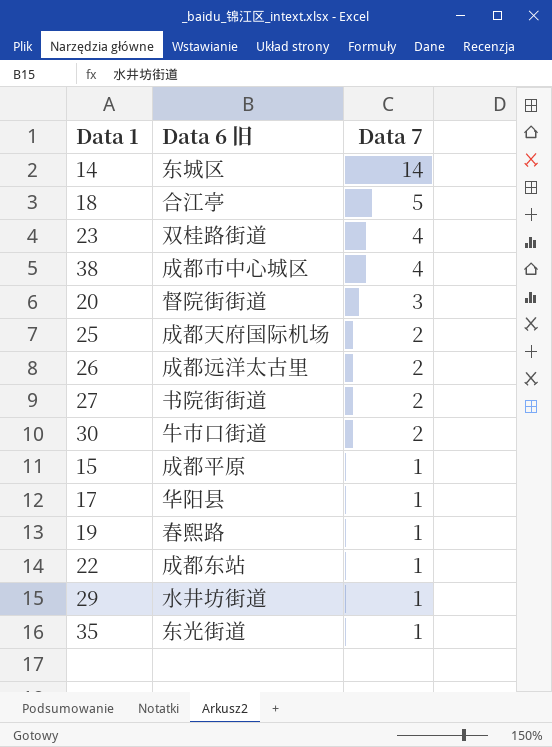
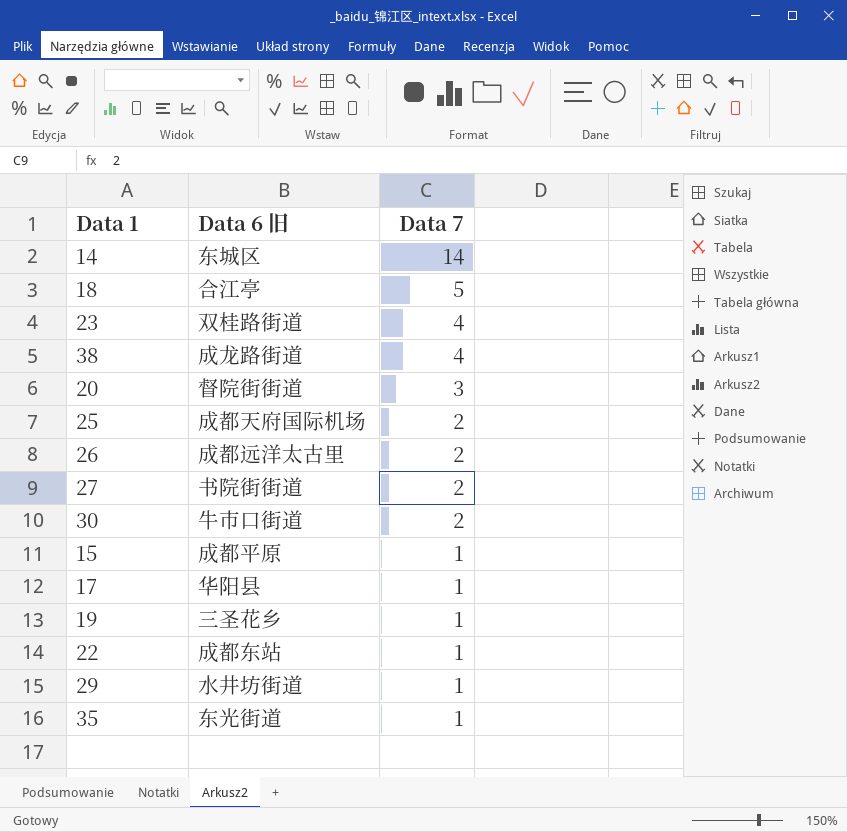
38 | Data 6 旧: 成都市中心城区 -> 成龙路街道
19 | Data 6 旧: 春熙路 -> 三圣花乡

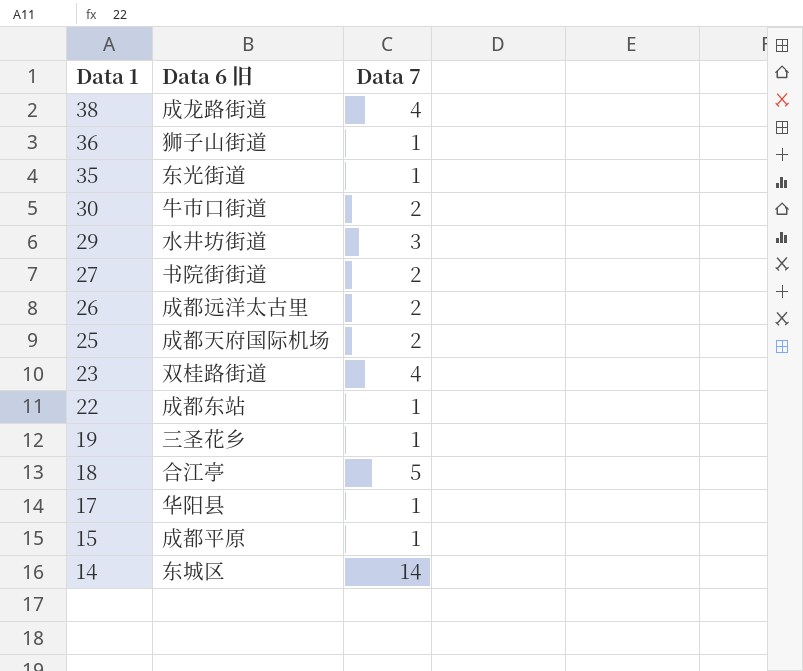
row order: Data 7 descending -> Data 1 descending
row 20: 督院街街道 | 3 -> none
row 36: none -> 狮子山街道 | 1
29 | Data 7: 1 -> 3

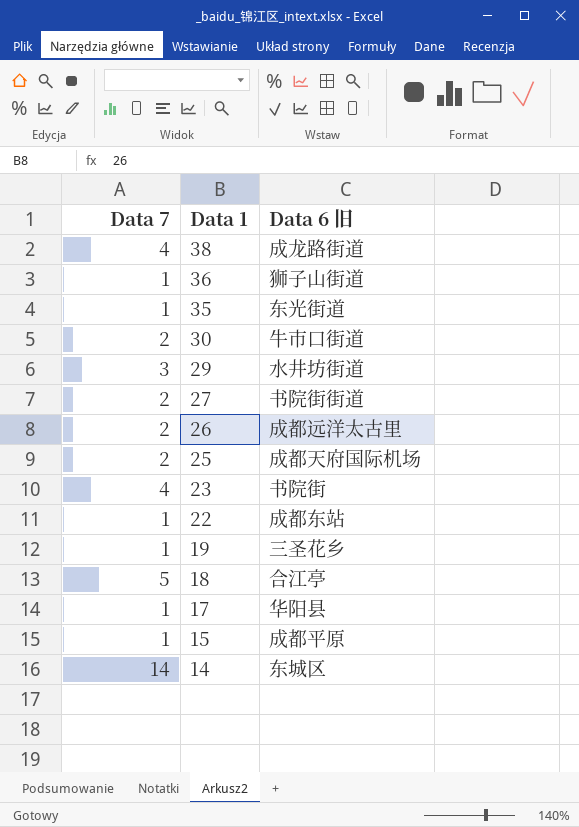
column Data 7 | position: 3 -> 1
23 | Data 6 旧: 双桂路街道 -> 书院街

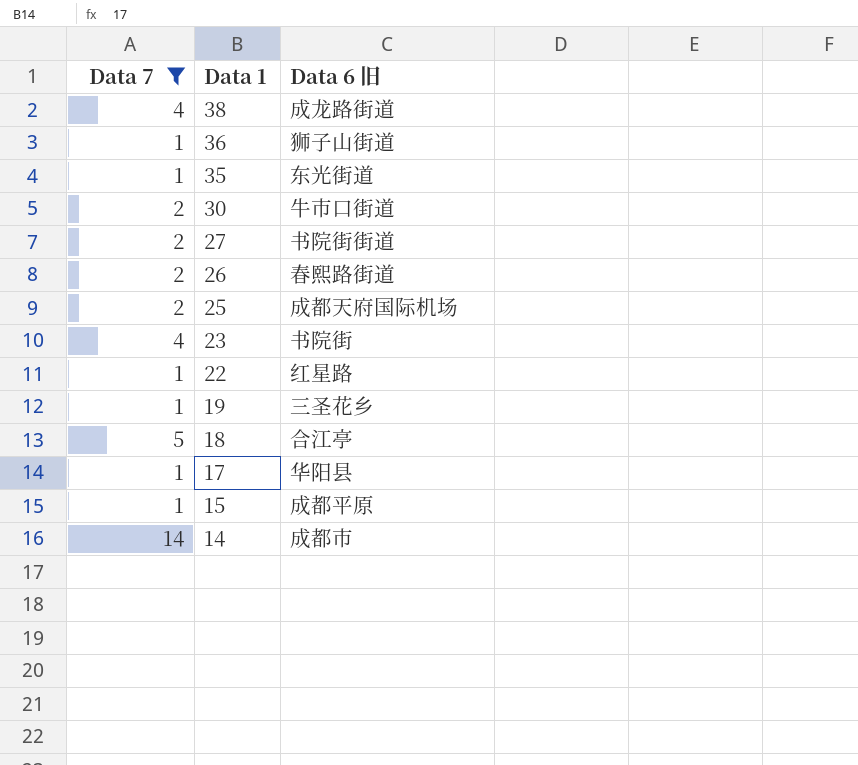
filter: none -> Data 7 != 3
26 | Data 6 旧: 成都远洋太古里 -> 春熙路街道
22 | Data 6 旧: 成都东站 -> 红星路
14 | Data 6 旧: 东城区 -> 成都市

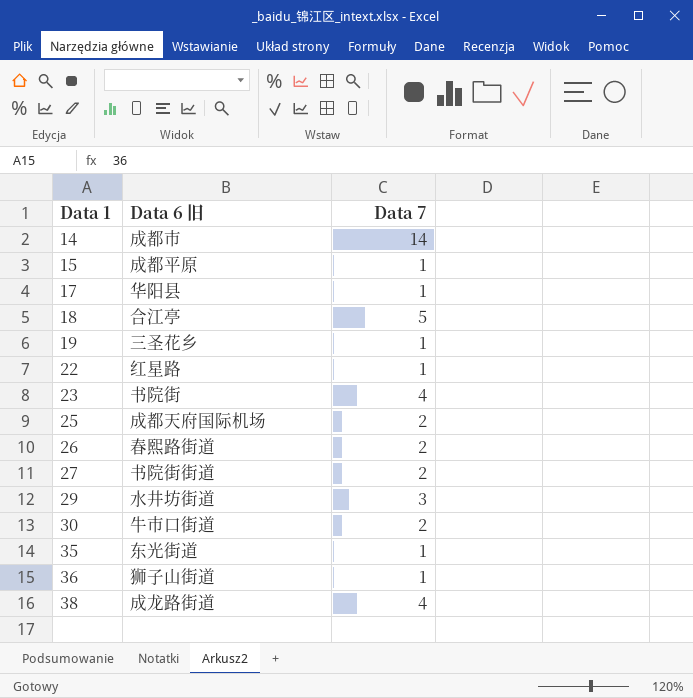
filter: Data 7 != 3 -> none
row order: Data 1 descending -> Data 1 ascending
column Data 7 | position: 1 -> 3

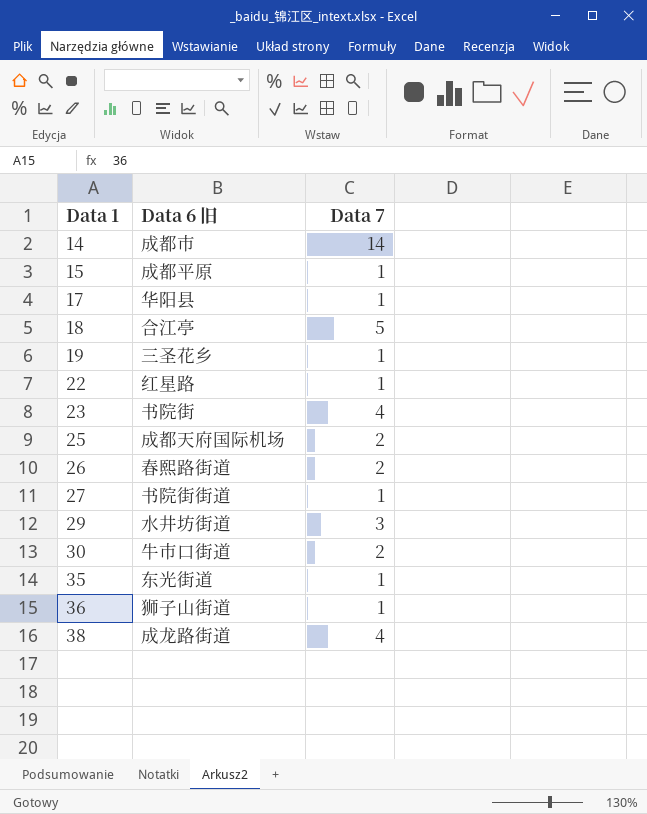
27 | Data 7: 2 -> 1

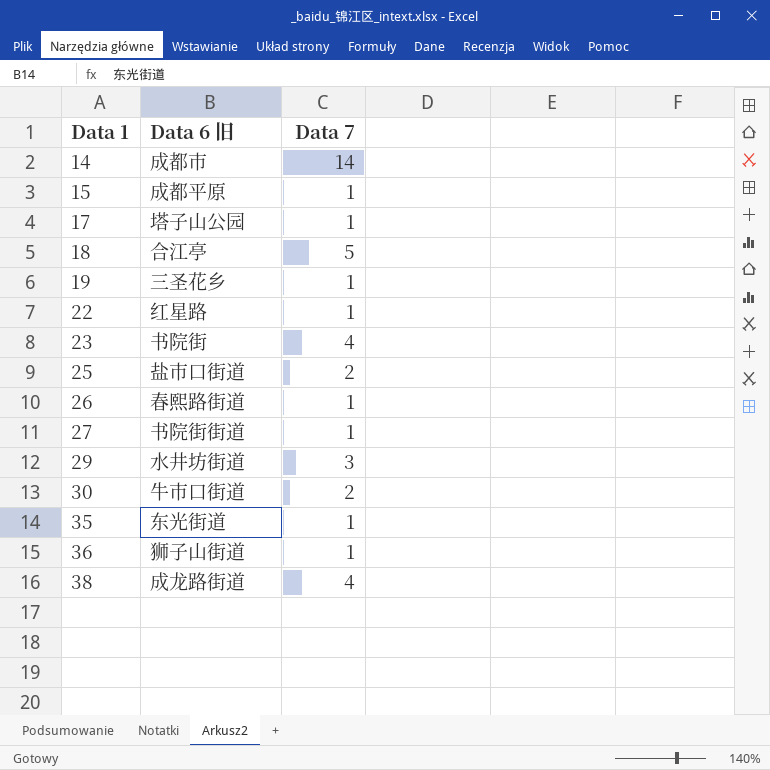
17 | Data 6 旧: 华阳县 -> 塔子山公园
25 | Data 6 旧: 成都天府国际机场 -> 盐市口街道
26 | Data 7: 2 -> 1

